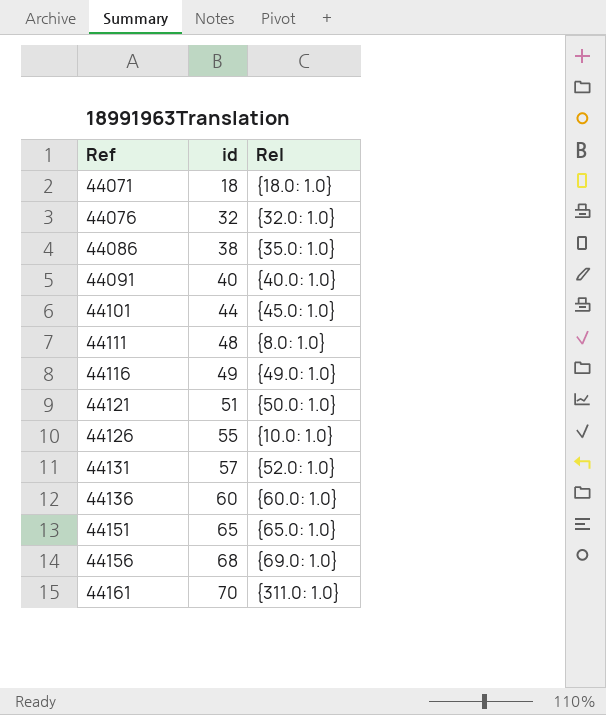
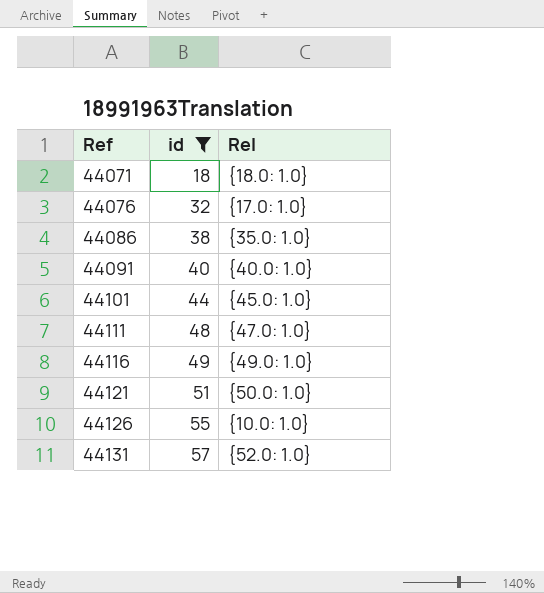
filter: none -> id <= 57
44076 | Rel: {32.0: 1.0} -> {17.0: 1.0}
44111 | Rel: {8.0: 1.0} -> {47.0: 1.0}

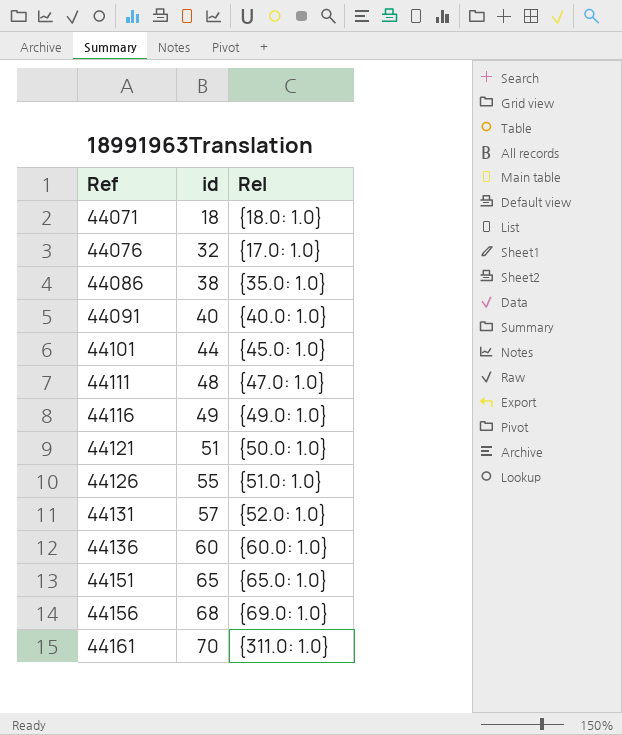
filter: id <= 57 -> none
44126 | Rel: {10.0: 1.0} -> {51.0: 1.0}

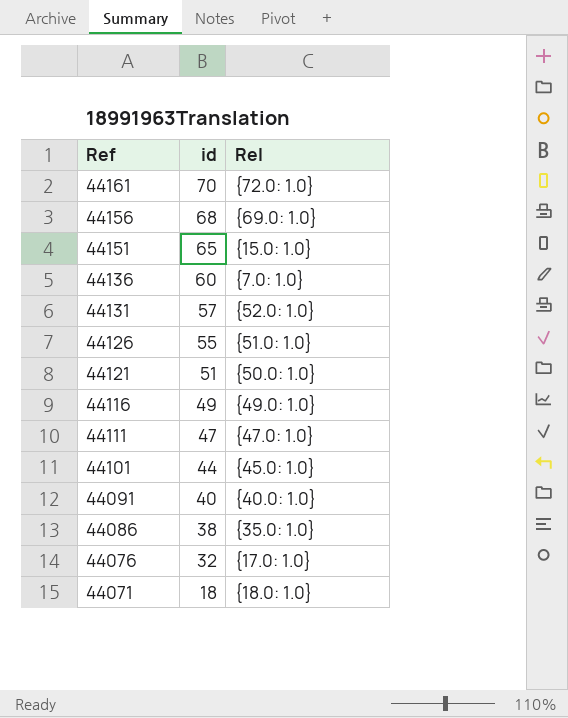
row order: Ref ascending -> Ref descending
44161 | Rel: {311.0: 1.0} -> {72.0: 1.0}
44151 | Rel: {65.0: 1.0} -> {15.0: 1.0}
44136 | Rel: {60.0: 1.0} -> {7.0: 1.0}
44111 | id: 48 -> 47

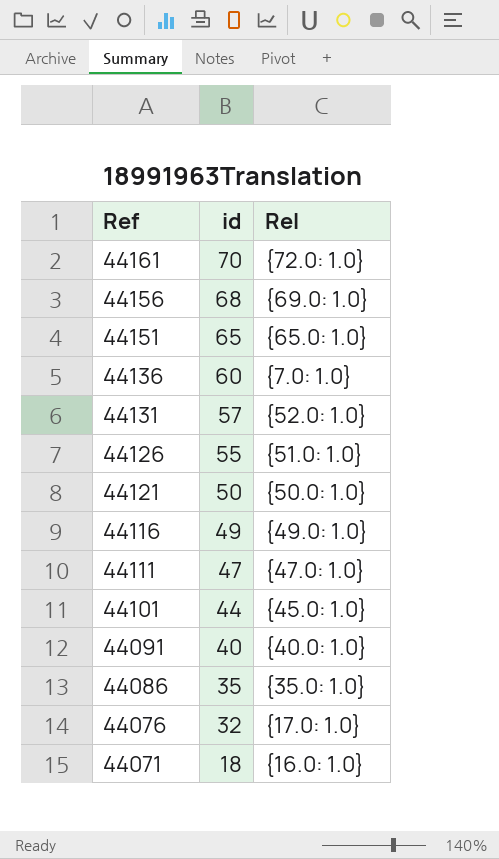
44151 | Rel: {15.0: 1.0} -> {65.0: 1.0}
44121 | id: 51 -> 50
44086 | id: 38 -> 35
44071 | Rel: {18.0: 1.0} -> {16.0: 1.0}

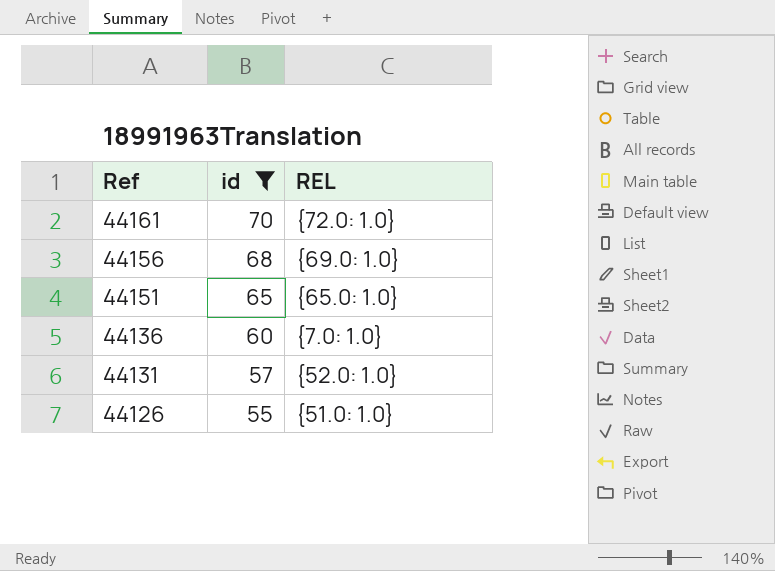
filter: none -> id >= 55
column name: Rel -> REL

